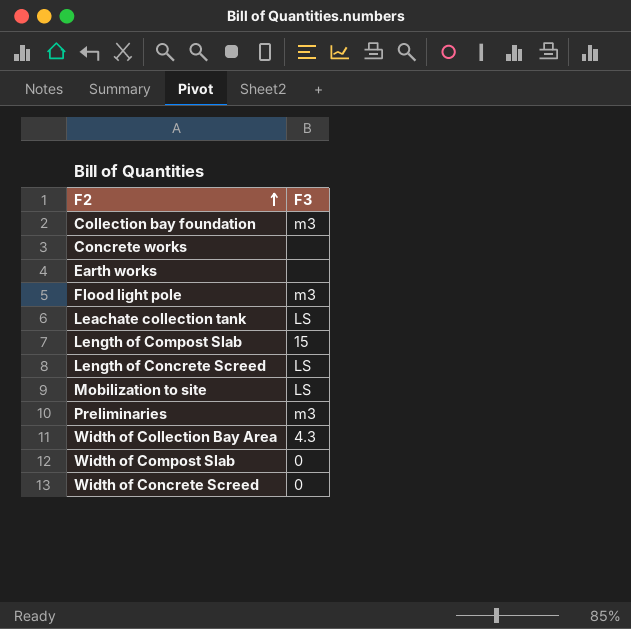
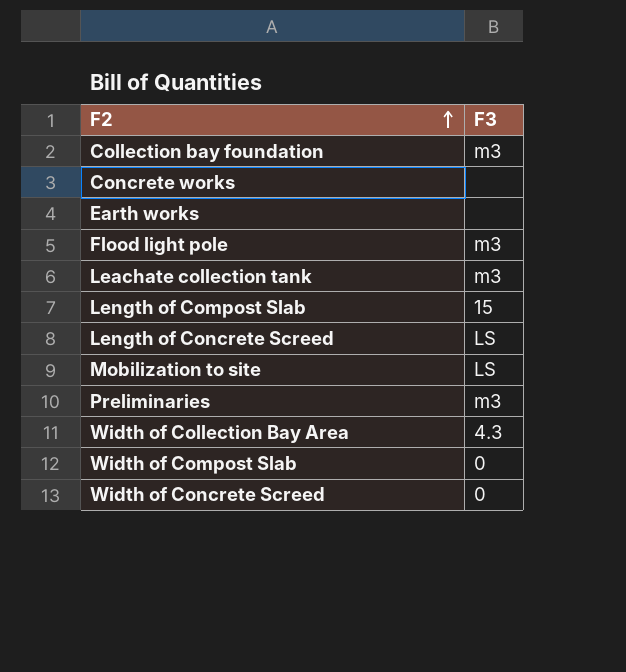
Leachate collection tank | F3: LS -> m3

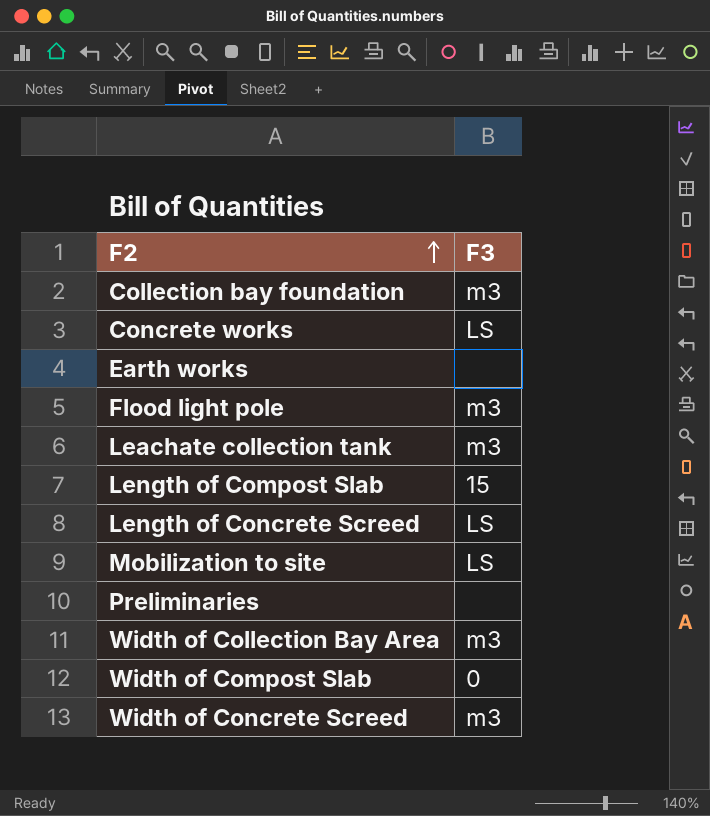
Concrete works | F3: none -> LS
Preliminaries | F3: m3 -> none
Width of Collection Bay Area | F3: 4.3 -> m3
Width of Concrete Screed | F3: 0 -> m3

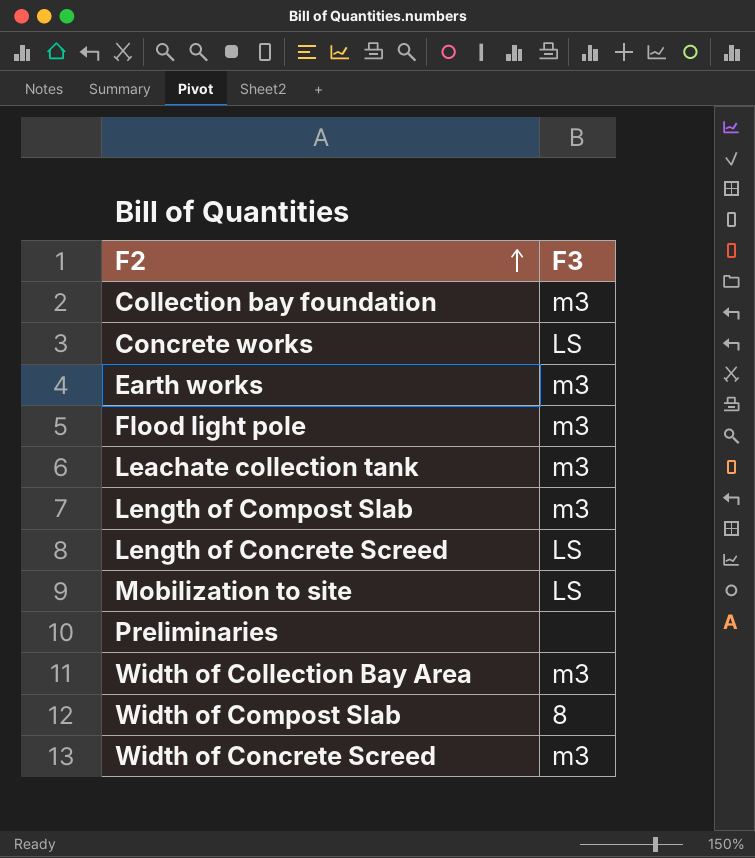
Earth works | F3: none -> m3
Length of Compost Slab | F3: 15 -> m3
Width of Compost Slab | F3: 0 -> 8

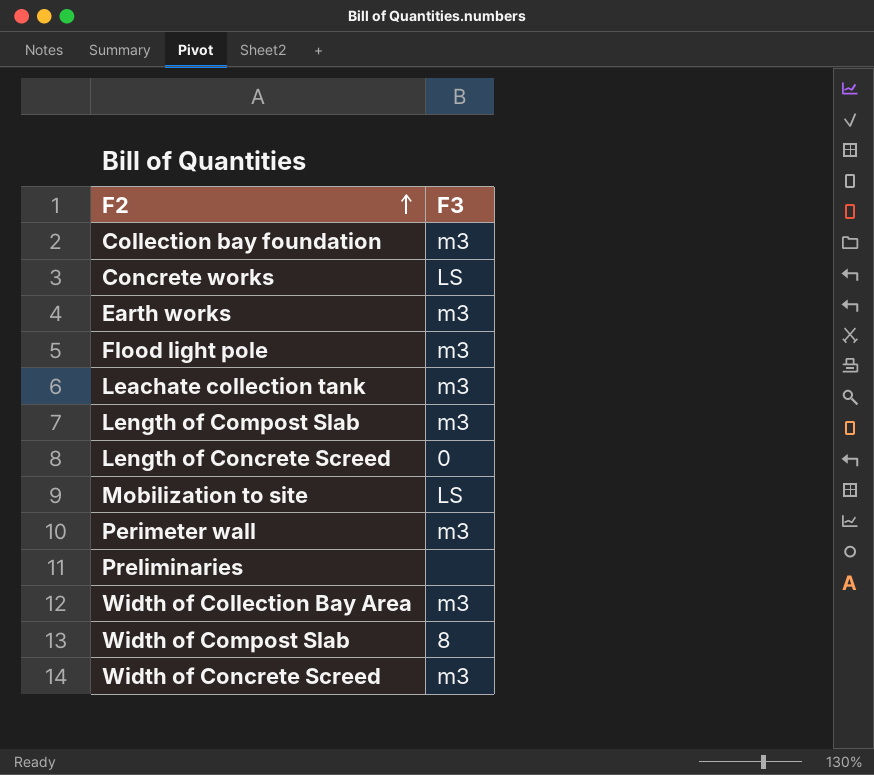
Length of Concrete Screed | F3: LS -> 0
row Perimeter wall: none -> m3

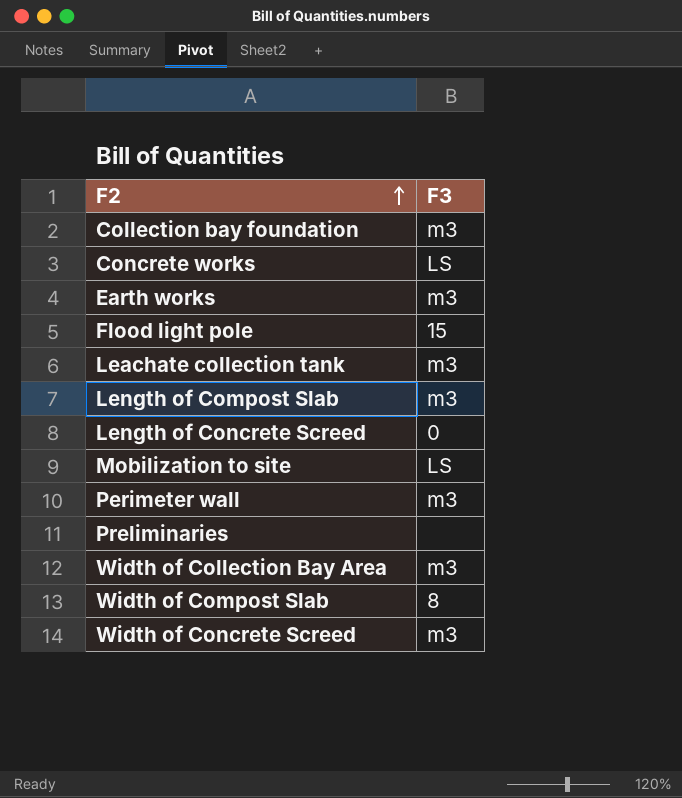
Flood light pole | F3: m3 -> 15

